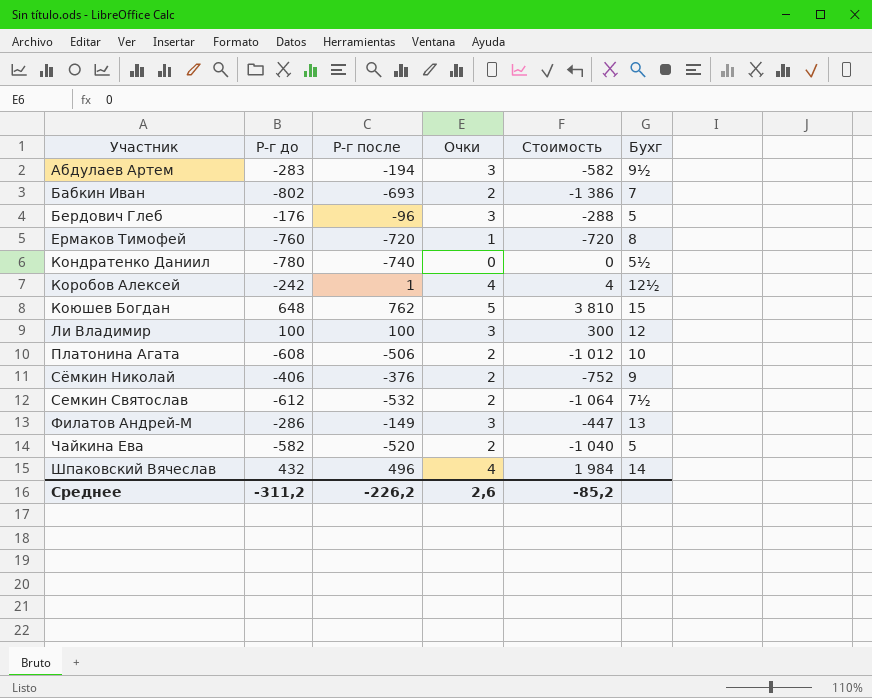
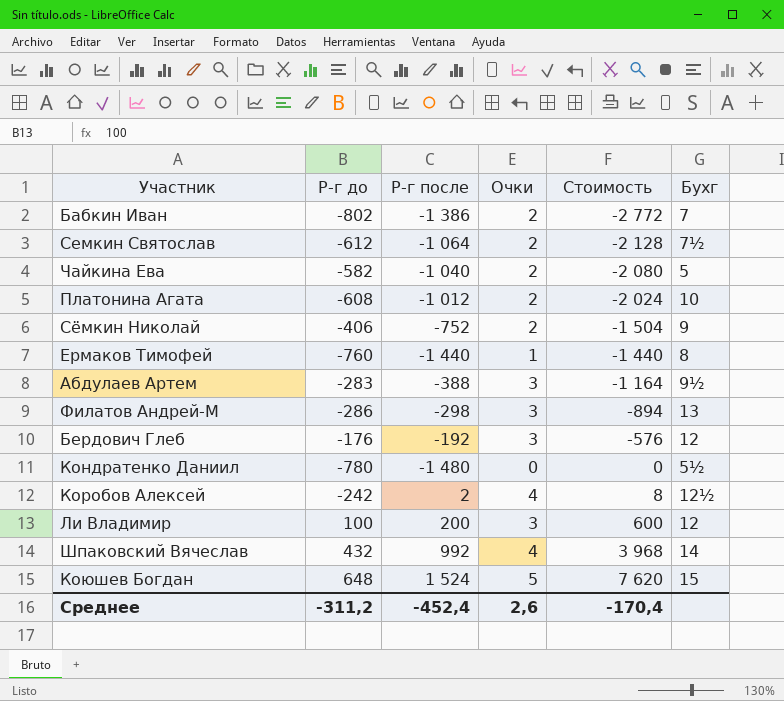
row order: Участник ascending -> Стоимость ascending
Бабкин Иван | Р-г после: -693 -> -1 386
Бабкин Иван | Стоимость: -1 386 -> -2 772
Семкин Святослав | Р-г после: -532 -> -1 064
Семкин Святослав | Стоимость: -1 064 -> -2 128
Чайкина Ева | Р-г после: -520 -> -1 040
Чайкина Ева | Стоимость: -1 040 -> -2 080
Платонина Агата | Р-г после: -506 -> -1 012
Платонина Агата | Стоимость: -1 012 -> -2 024
Сёмкин Николай | Р-г после: -376 -> -752
Сёмкин Николай | Стоимость: -752 -> -1 504
Ермаков Тимофей | Р-г после: -720 -> -1 440
Ермаков Тимофей | Стоимость: -720 -> -1 440
Абдулаев Артем | Р-г после: -194 -> -388
Абдулаев Артем | Стоимость: -582 -> -1 164
Филатов Андрей-М | Р-г после: -149 -> -298
Филатов Андрей-М | Стоимость: -447 -> -894
Бердович Глеб | Р-г после: -96 -> -192
Бердович Глеб | Стоимость: -288 -> -576
Бердович Глеб | Бухг: 5 -> 12
Кондратенко Даниил | Р-г после: -740 -> -1 480
Коробов Алексей | Р-г после: 1 -> 2
Коробов Алексей | Стоимость: 4 -> 8
Ли Владимир | Р-г после: 100 -> 200
Ли Владимир | Стоимость: 300 -> 600
Шпаковский Вячеслав | Р-г после: 496 -> 992
Шпаковский Вячеслав | Стоимость: 1 984 -> 3 968
Коюшев Богдан | Р-г после: 762 -> 1 524
Коюшев Богдан | Стоимость: 3 810 -> 7 620
Среднее | Р-г после: -226,2 -> -452,4
Среднее | Стоимость: -85,2 -> -170,4

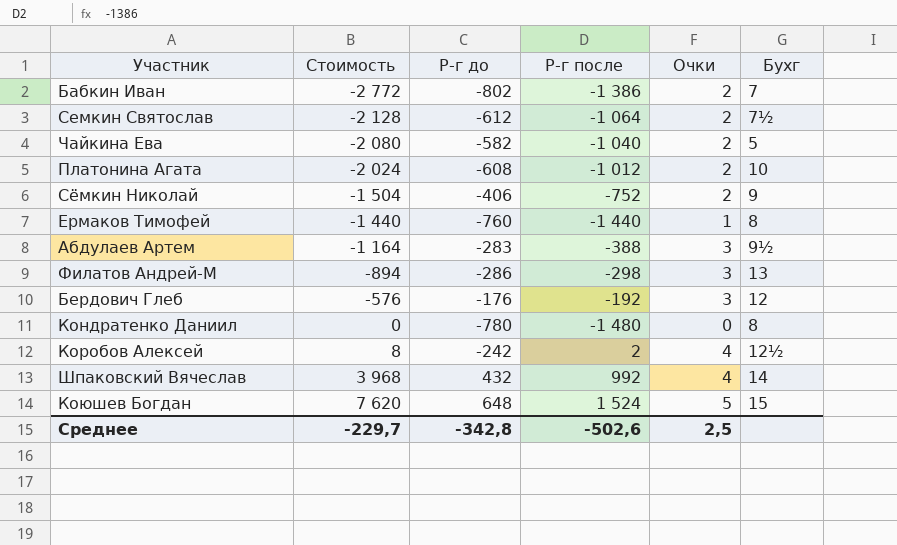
column Стоимость | position: 5 -> 2
row Ли Владимир: 100 | 200 | 3 | 600 | 12 -> none
Кондратенко Даниил | Бухг: 5½ -> 8
Среднее | Стоимость: -170,4 -> -229,7
Среднее | Р-г до: -311,2 -> -342,8
Среднее | Р-г после: -452,4 -> -502,6
Среднее | Очки: 2,6 -> 2,5

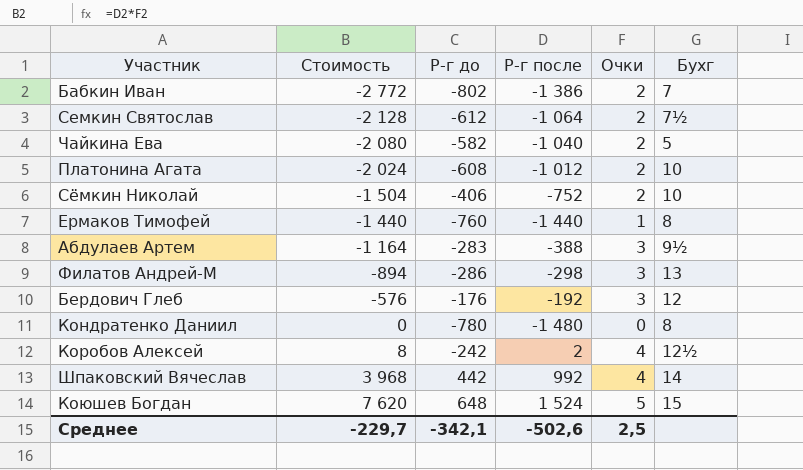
Сёмкин Николай | Бухг: 9 -> 10
Шпаковский Вячеслав | Р-г до: 432 -> 442
Среднее | Р-г до: -342,8 -> -342,1

